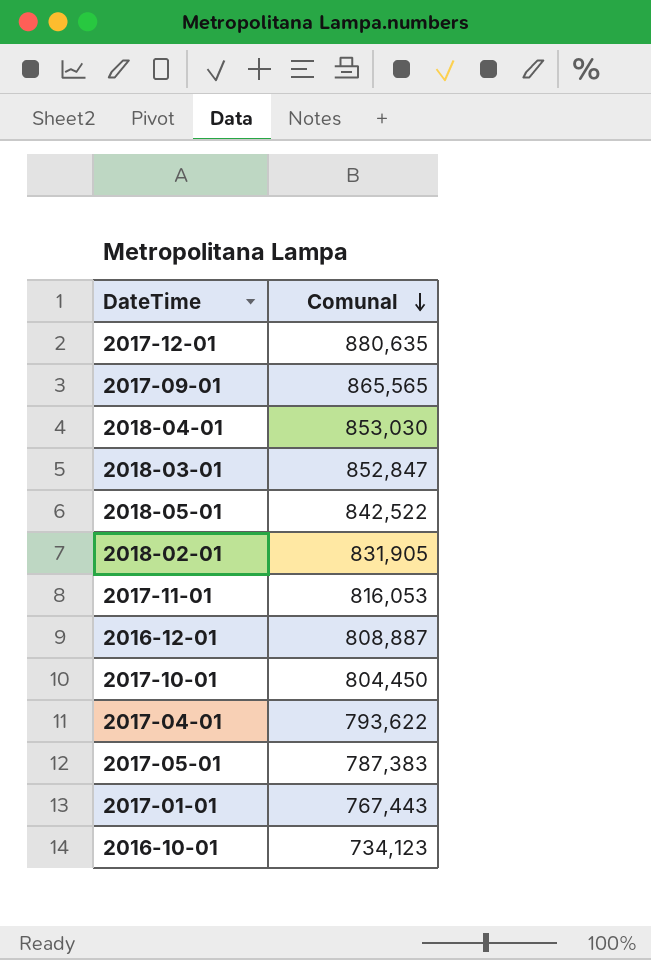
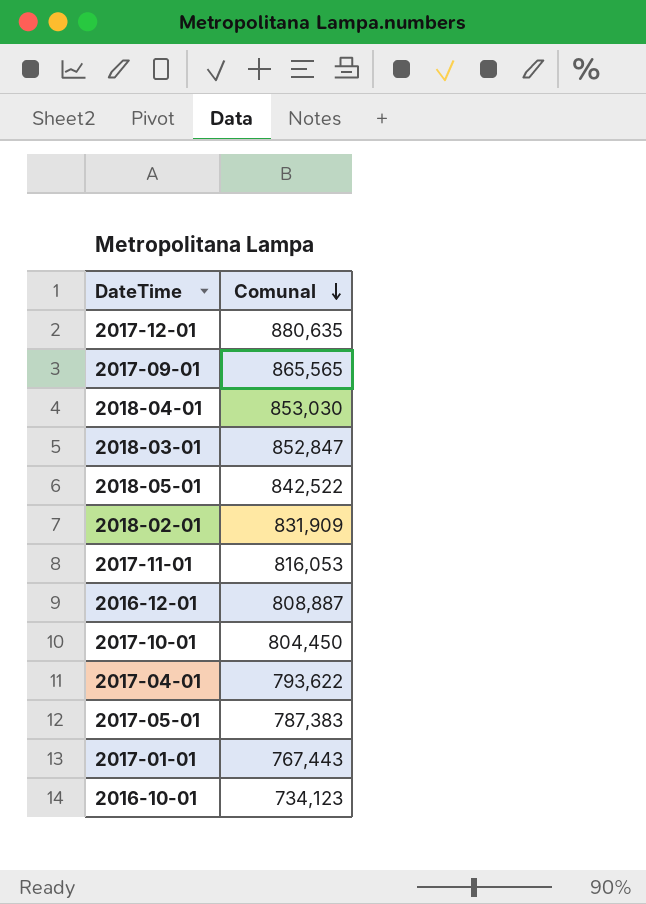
2018-02-01 | Comunal: 831,905 -> 831,909

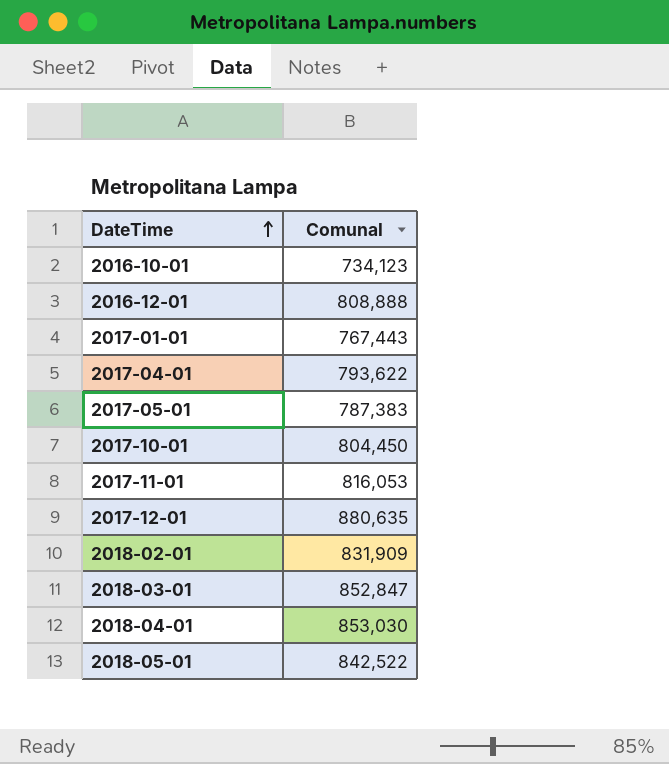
row order: Comunal descending -> DateTime ascending
row 2017-09-01: 865,565 -> none
2016-12-01 | Comunal: 808,887 -> 808,888

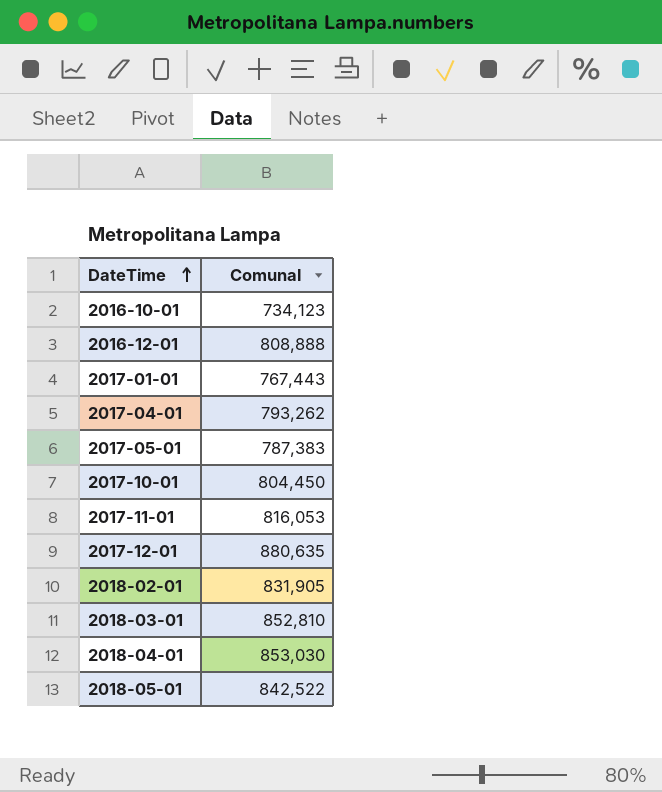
2017-04-01 | Comunal: 793,622 -> 793,262
2018-02-01 | Comunal: 831,909 -> 831,905
2018-03-01 | Comunal: 852,847 -> 852,810

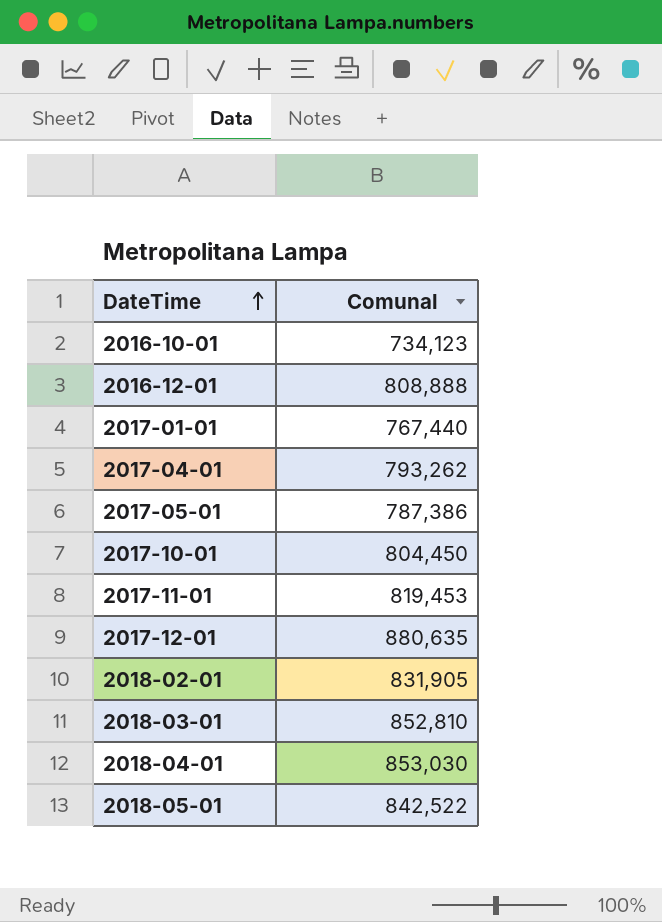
2017-01-01 | Comunal: 767,443 -> 767,440
2017-05-01 | Comunal: 787,383 -> 787,386
2017-11-01 | Comunal: 816,053 -> 819,453

